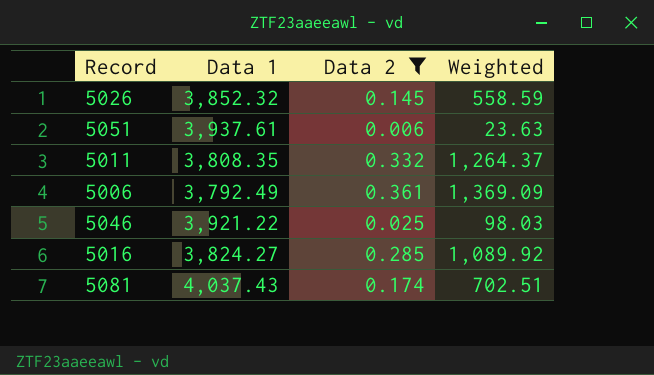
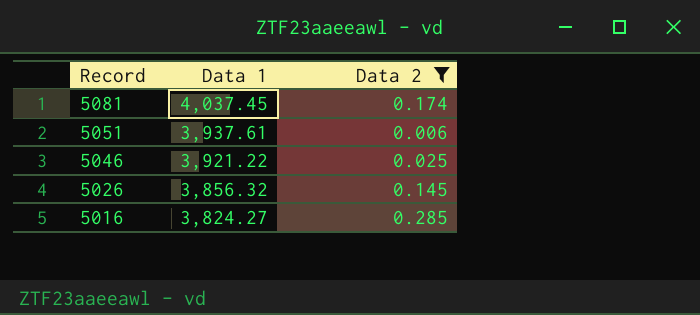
row order: none -> Record descending
column Weighted | formula: [Data 1] * [Data 2] -> none
row 5011: 3,808.35 | 0.332 | 1,264.37 -> none
row 5006: 3,792.49 | 0.361 | 1,369.09 -> none
5081 | Data 1: 4,037.43 -> 4,037.45
5026 | Data 1: 3,852.32 -> 3,856.32

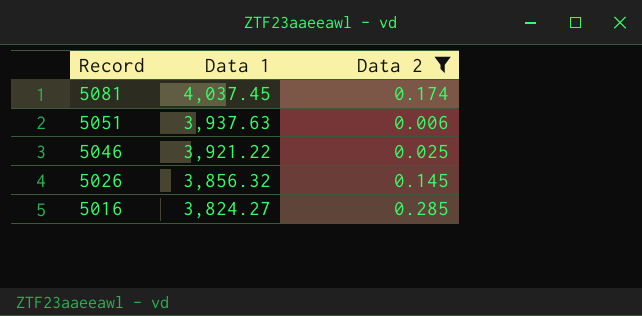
5051 | Data 1: 3,937.61 -> 3,937.63

